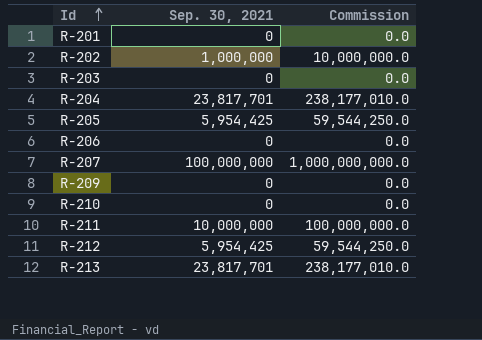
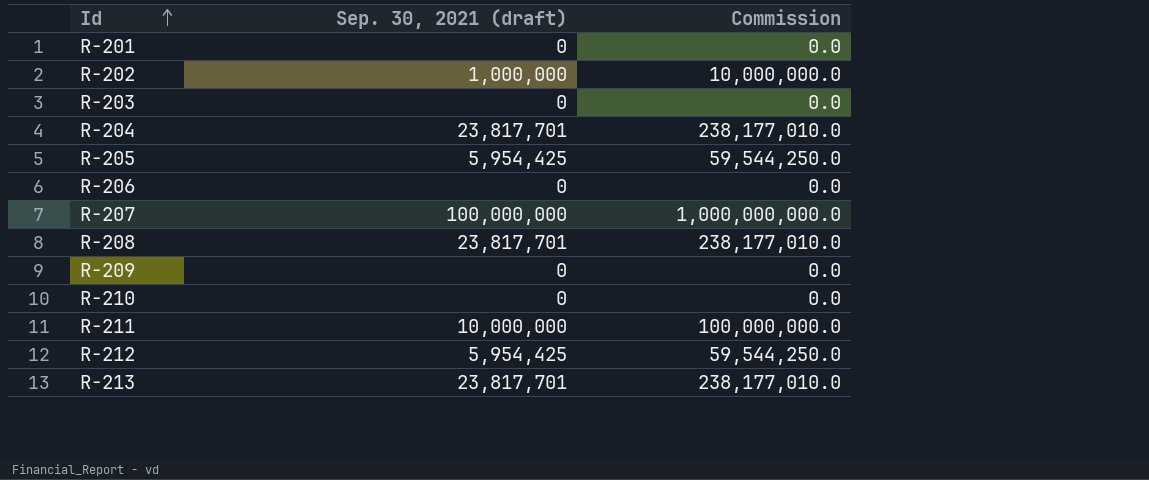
column name: Sep. 30, 2021 -> Sep. 30, 2021 (draft)
row R-208: none -> 23,817,701 | 238,177,010.0

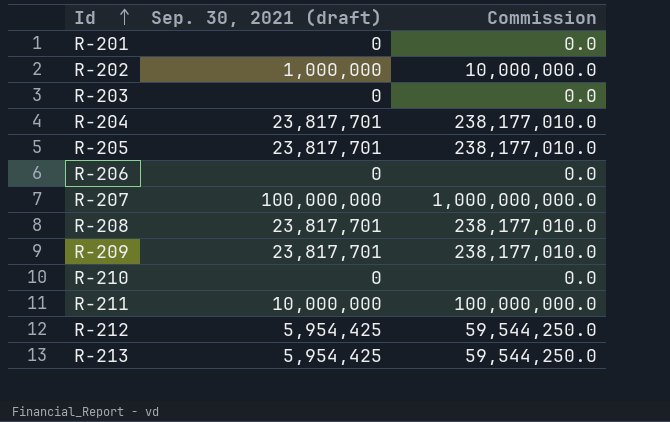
R-205 | Sep. 30, 2021 (draft): 5,954,425 -> 23,817,701
R-205 | Commission: 59,544,250.0 -> 238,177,010.0
R-209 | Sep. 30, 2021 (draft): 0 -> 23,817,701
R-209 | Commission: 0.0 -> 238,177,010.0
R-213 | Sep. 30, 2021 (draft): 23,817,701 -> 5,954,425
R-213 | Commission: 238,177,010.0 -> 59,544,250.0

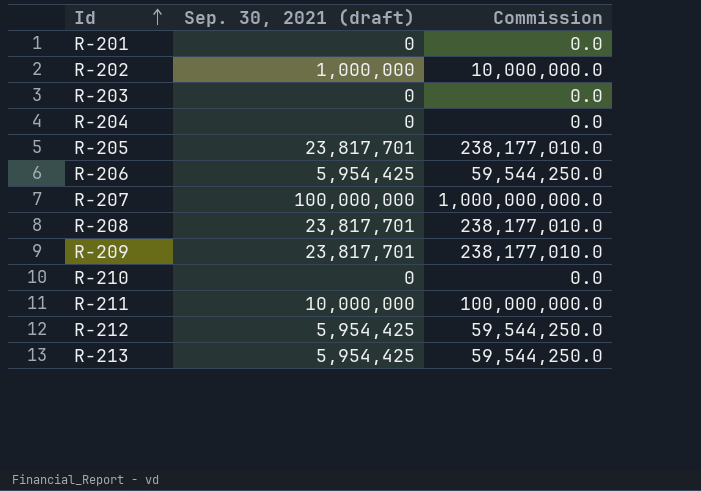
R-204 | Sep. 30, 2021 (draft): 23,817,701 -> 0
R-204 | Commission: 238,177,010.0 -> 0.0
R-206 | Sep. 30, 2021 (draft): 0 -> 5,954,425
R-206 | Commission: 0.0 -> 59,544,250.0

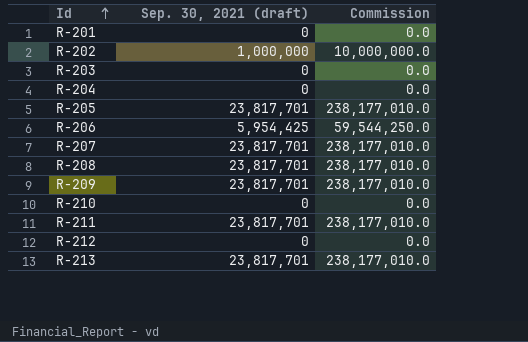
R-207 | Sep. 30, 2021 (draft): 100,000,000 -> 23,817,701
R-207 | Commission: 1,000,000,000.0 -> 238,177,010.0
R-211 | Sep. 30, 2021 (draft): 10,000,000 -> 23,817,701
R-211 | Commission: 100,000,000.0 -> 238,177,010.0
R-212 | Sep. 30, 2021 (draft): 5,954,425 -> 0
R-212 | Commission: 59,544,250.0 -> 0.0
R-213 | Sep. 30, 2021 (draft): 5,954,425 -> 23,817,701
R-213 | Commission: 59,544,250.0 -> 238,177,010.0

